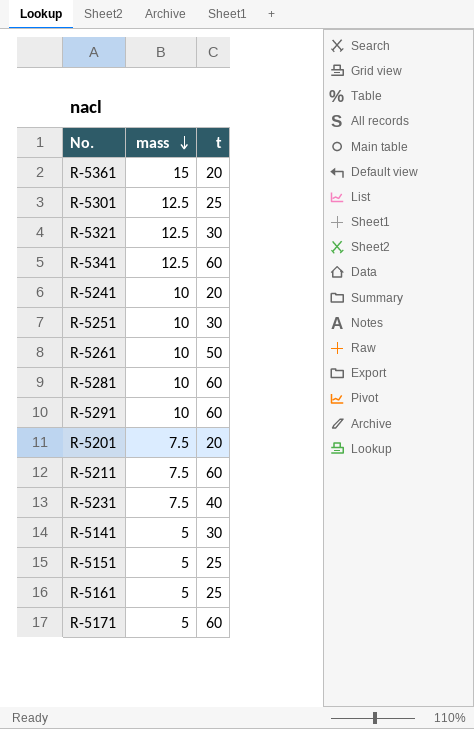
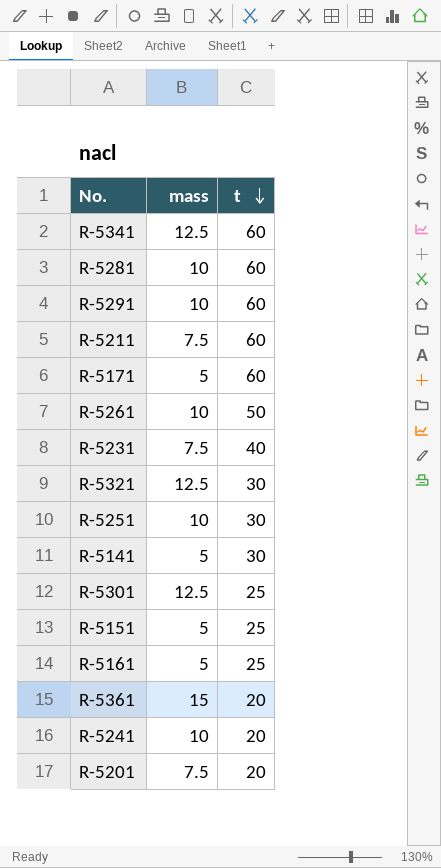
row order: mass descending -> t descending

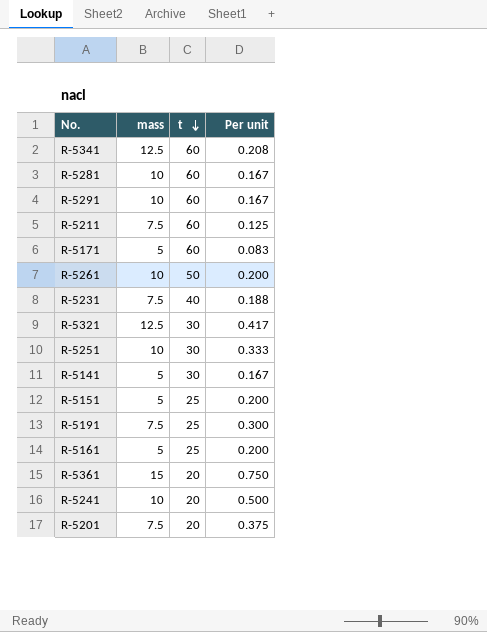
column Per unit | formula: none -> [mass] / [t]
row R-5301: 12.5 | 25 -> none
row R-5191: none -> 7.5 | 25 | 0.300

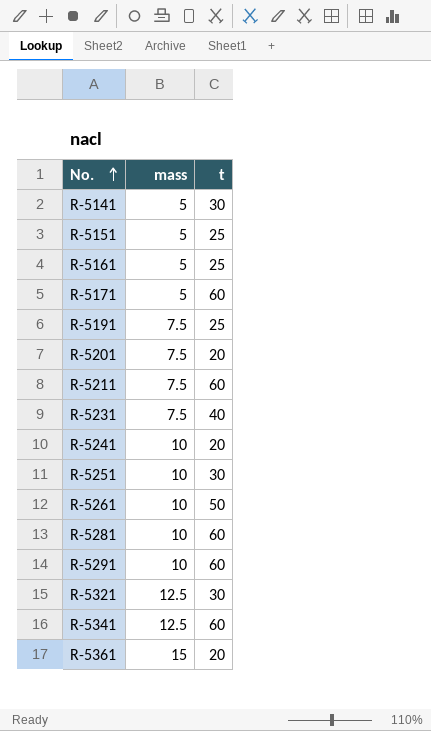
row order: t descending -> No. ascending
column Per unit | formula: [mass] / [t] -> none

